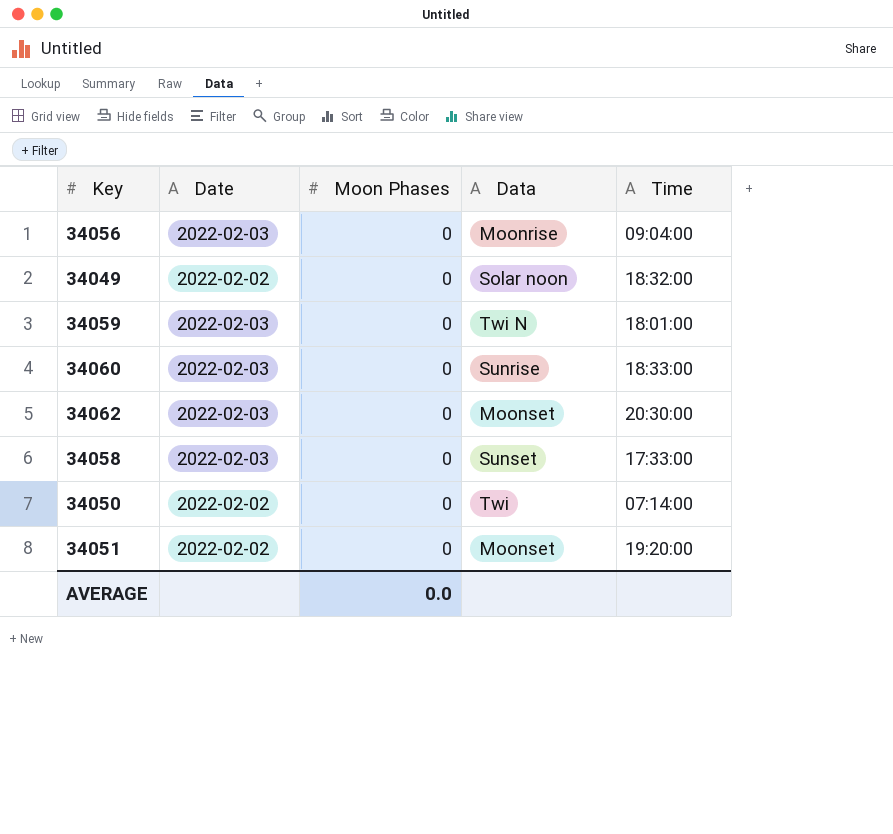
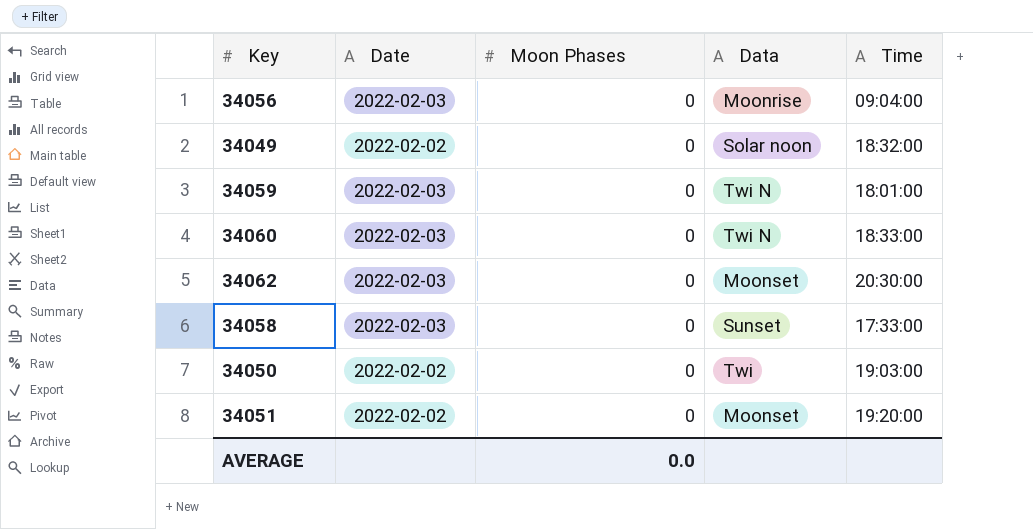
34060 | Data: Sunrise -> Twi N
34050 | Time: 07:14:00 -> 19:03:00

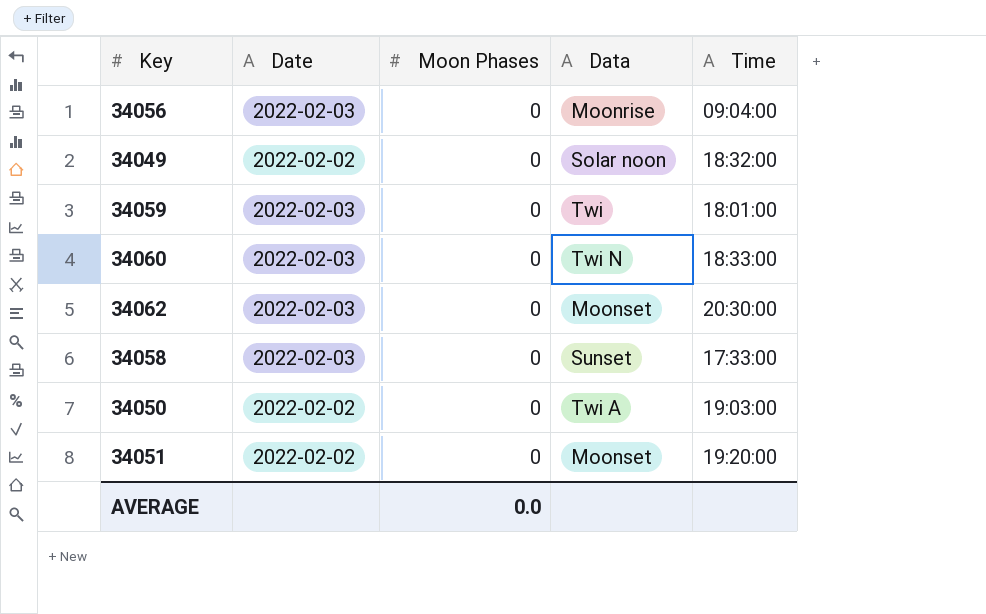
34059 | Data: Twi N -> Twi
34050 | Data: Twi -> Twi A

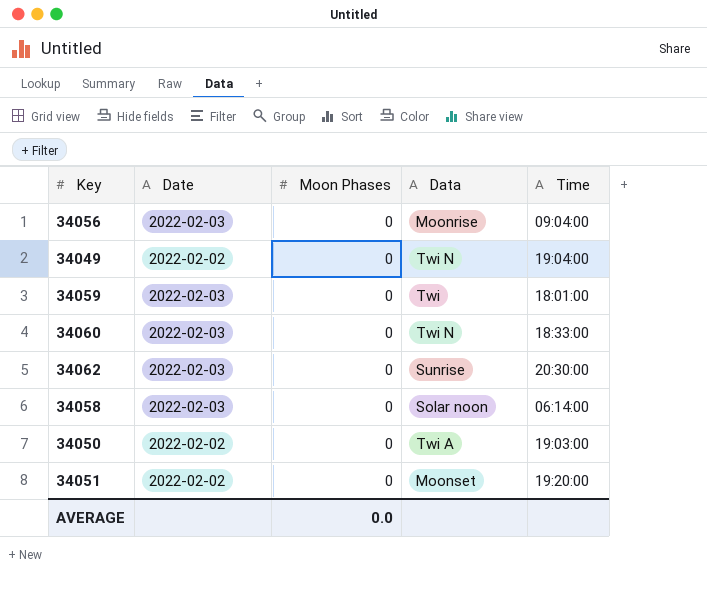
34049 | Data: Solar noon -> Twi N
34049 | Time: 18:32:00 -> 19:04:00
34062 | Data: Moonset -> Sunrise
34058 | Data: Sunset -> Solar noon
34058 | Time: 17:33:00 -> 06:14:00

